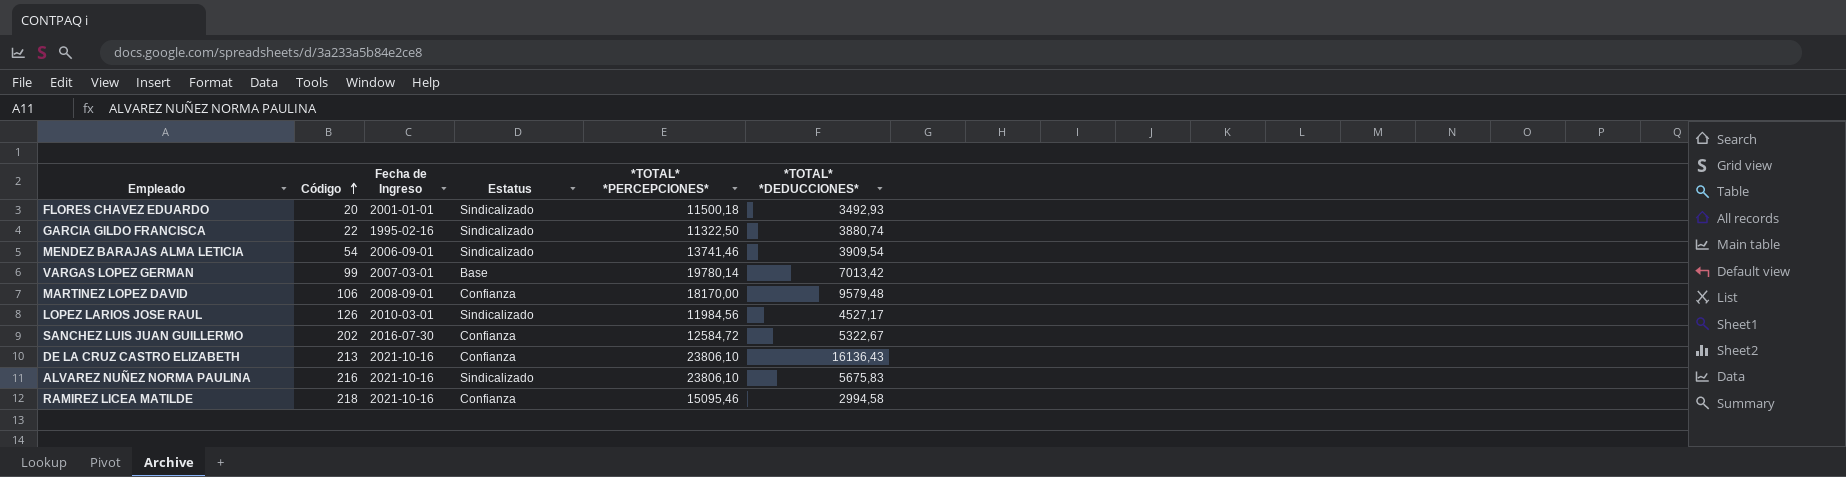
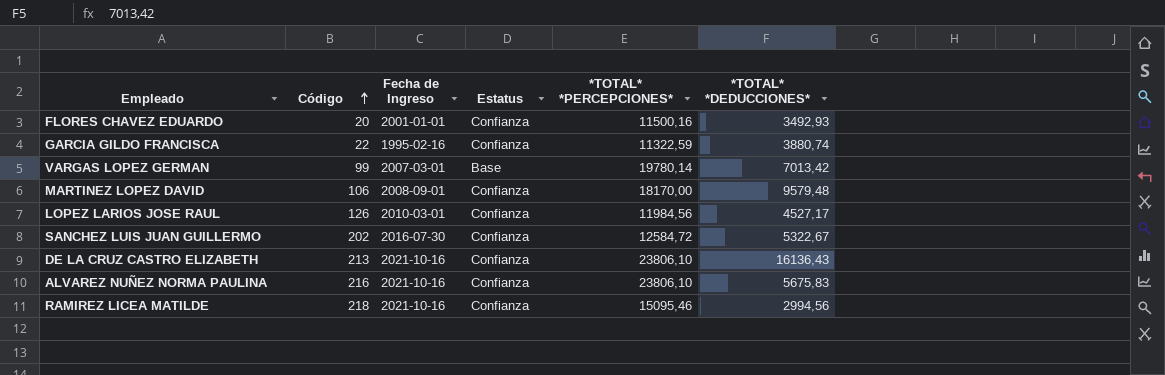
row MENDEZ BARAJAS ALMA LETICIA: 54 | 2006-09-01 | Sindicalizado | 13741,46 | 3909,54 -> none
FLORES CHAVEZ EDUARDO | Estatus: Sindicalizado -> Confianza
FLORES CHAVEZ EDUARDO | *TOTAL* *PERCEPCIONES*: 11500,18 -> 11500,16
GARCIA GILDO FRANCISCA | Estatus: Sindicalizado -> Confianza
GARCIA GILDO FRANCISCA | *TOTAL* *PERCEPCIONES*: 11322,50 -> 11322,59
LOPEZ LARIOS JOSE RAUL | Estatus: Sindicalizado -> Confianza
ALVAREZ NUÑEZ NORMA PAULINA | Estatus: Sindicalizado -> Confianza
RAMIREZ LICEA MATILDE | *TOTAL* *DEDUCCIONES*: 2994,58 -> 2994,56

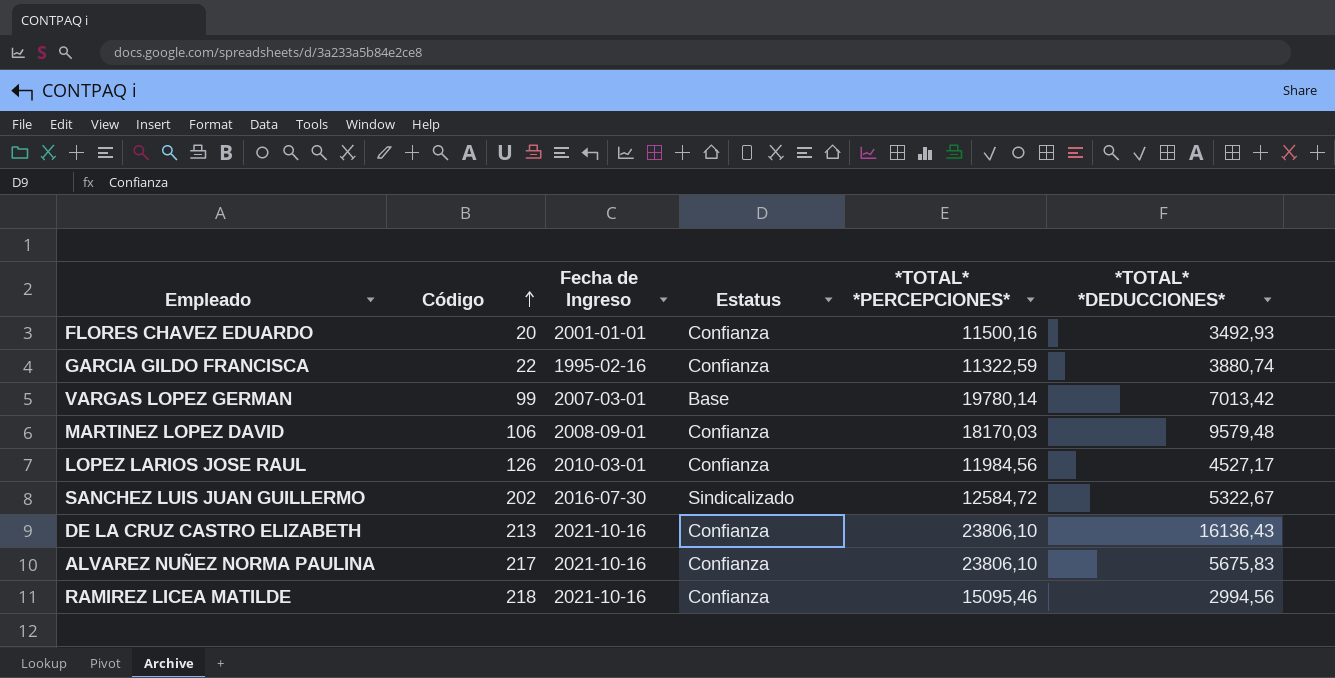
MARTINEZ LOPEZ DAVID | *TOTAL* *PERCEPCIONES*: 18170,00 -> 18170,03
SANCHEZ LUIS JUAN GUILLERMO | Estatus: Confianza -> Sindicalizado
ALVAREZ NUÑEZ NORMA PAULINA | Código: 216 -> 217

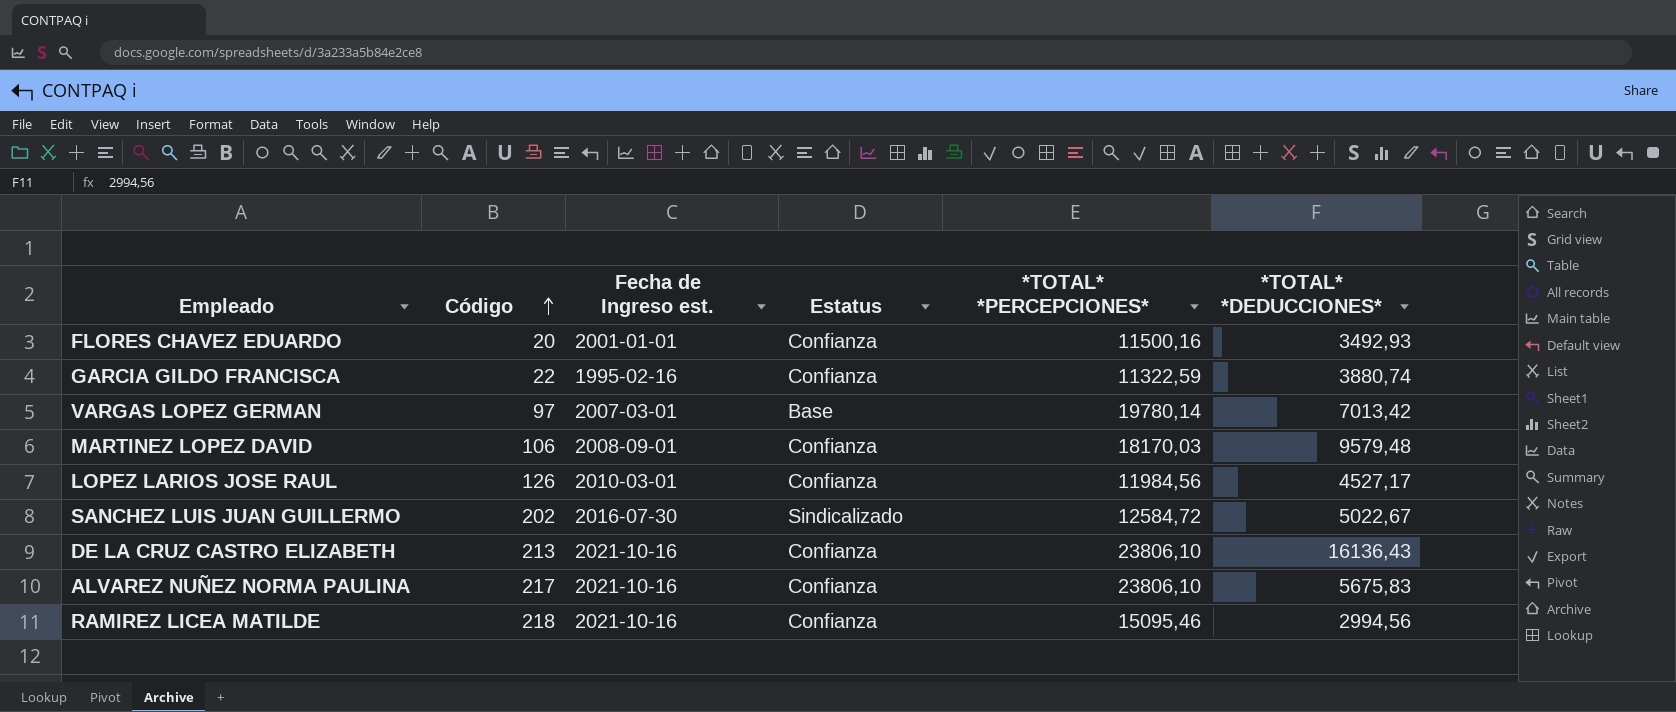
column name: Fecha de Ingreso -> Fecha de Ingreso est.
VARGAS LOPEZ GERMAN | Código: 99 -> 97
SANCHEZ LUIS JUAN GUILLERMO | *TOTAL* *DEDUCCIONES*: 5322,67 -> 5022,67

